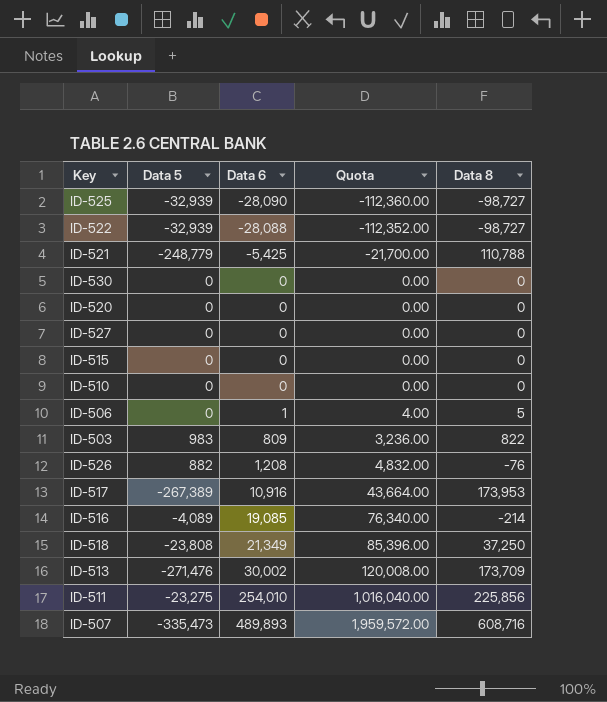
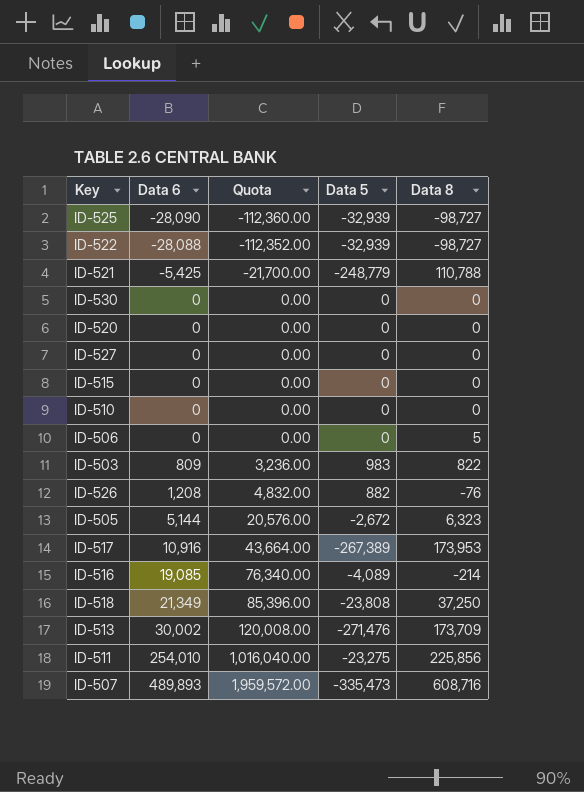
column Data 5 | position: 2 -> 4
ID-506 | Data 6: 1 -> 0
ID-506 | Quota: 4.00 -> 0.00
row ID-505: none -> 5,144 | 20,576.00 | -2,672 | 6,323

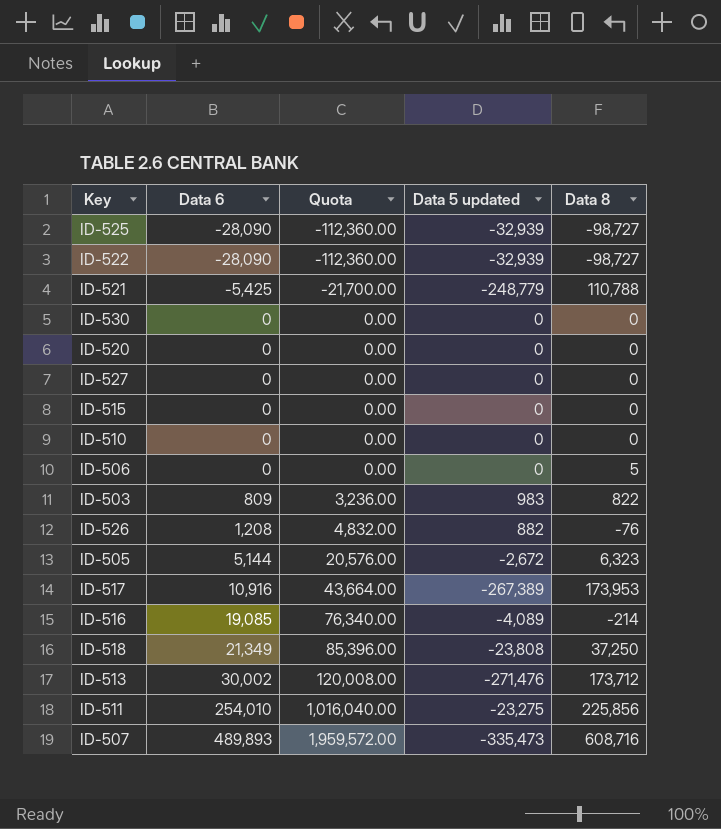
column name: Data 5 -> Data 5 updated
ID-522 | Data 6: -28,088 -> -28,090
ID-522 | Quota: -112,352.00 -> -112,360.00
ID-513 | Data 8: 173,709 -> 173,712

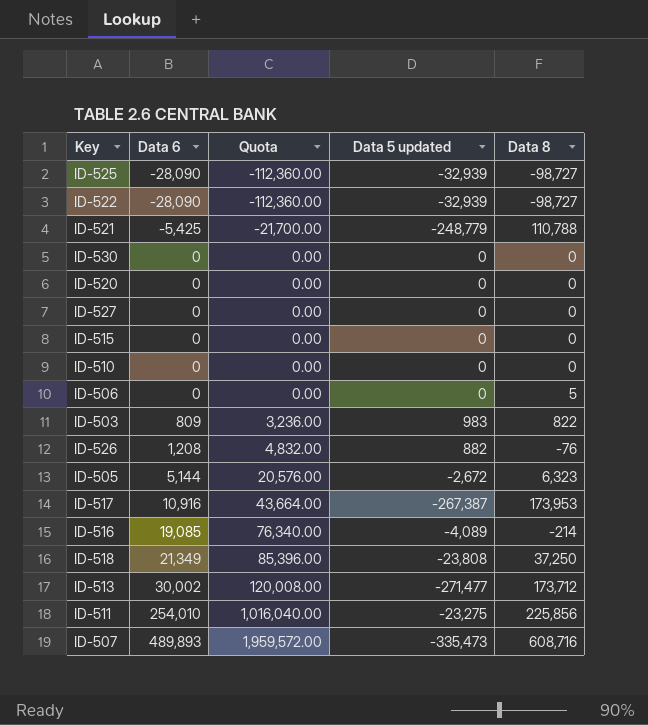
ID-517 | Data 5 updated: -267,389 -> -267,387
ID-513 | Data 5 updated: -271,476 -> -271,477

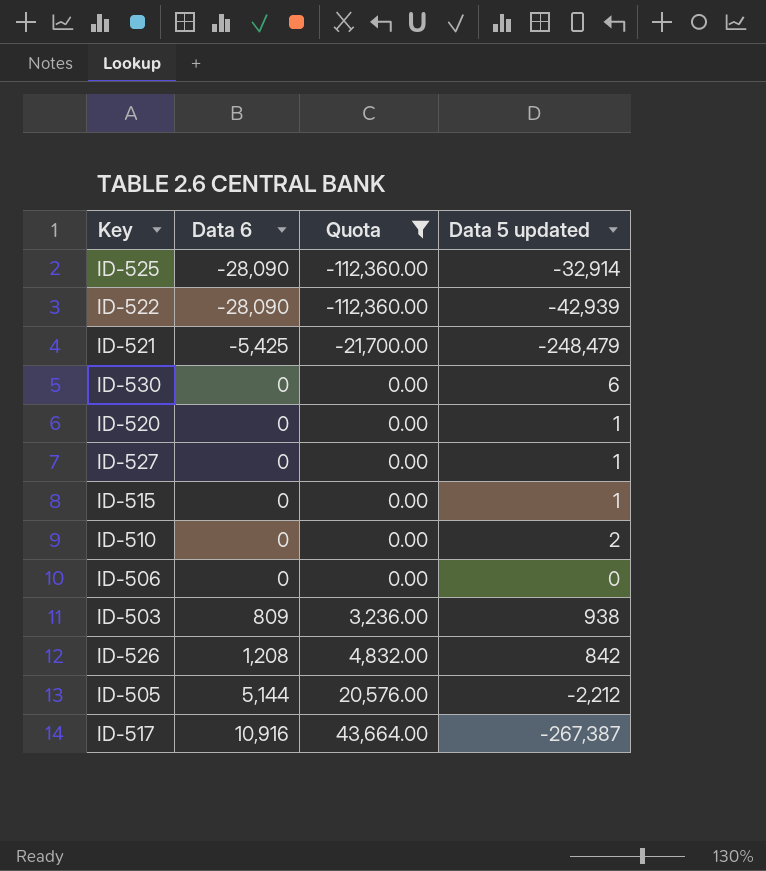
filter: none -> Quota <= 43,664.00
column Data 8 | position: 5 -> none
ID-525 | Data 5 updated: -32,939 -> -32,914
ID-522 | Data 5 updated: -32,939 -> -42,939
ID-521 | Data 5 updated: -248,779 -> -248,479
ID-530 | Data 5 updated: 0 -> 6
ID-520 | Data 5 updated: 0 -> 1
ID-527 | Data 5 updated: 0 -> 1
ID-515 | Data 5 updated: 0 -> 1
ID-510 | Data 5 updated: 0 -> 2
ID-503 | Data 5 updated: 983 -> 938
ID-526 | Data 5 updated: 882 -> 842
ID-505 | Data 5 updated: -2,672 -> -2,212

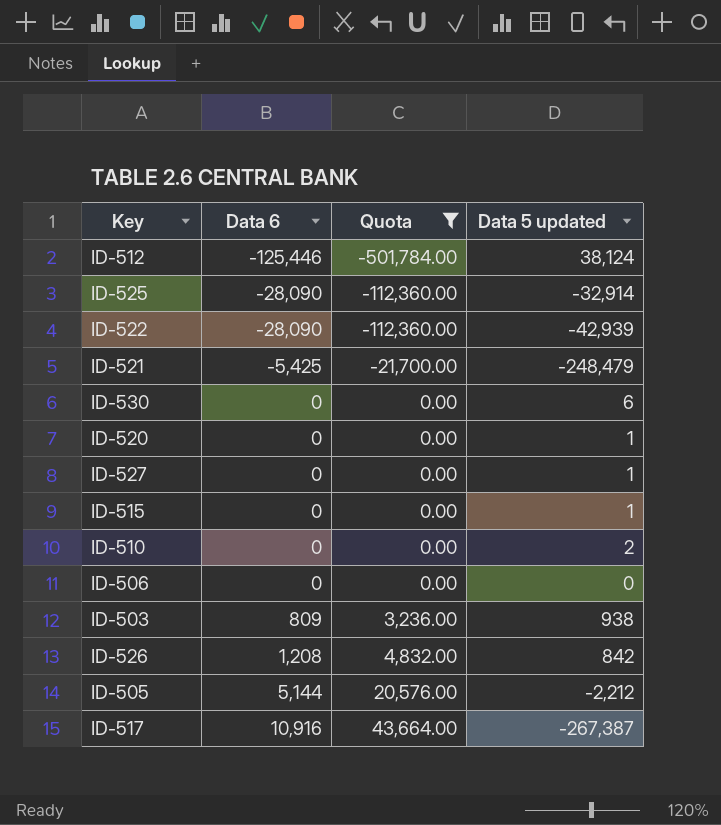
row ID-512: none -> -125,446 | -501,784.00 | 38,124

